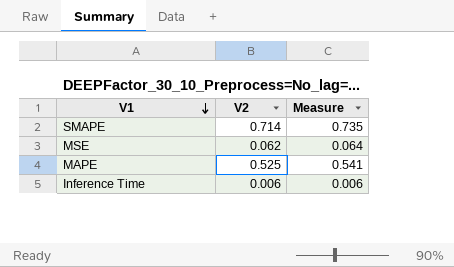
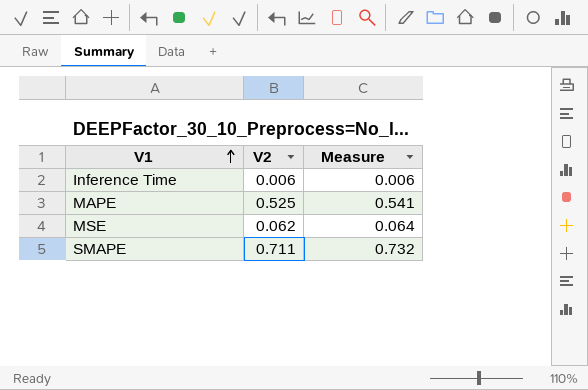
row order: V1 descending -> V1 ascending
SMAPE | V2: 0.714 -> 0.711
SMAPE | Measure: 0.735 -> 0.732

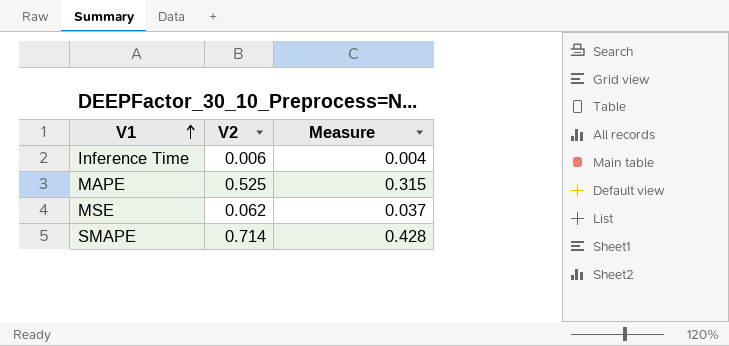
column Measure | formula: [V2] * 1.03 -> [V2] * 0.6
SMAPE | V2: 0.711 -> 0.714

